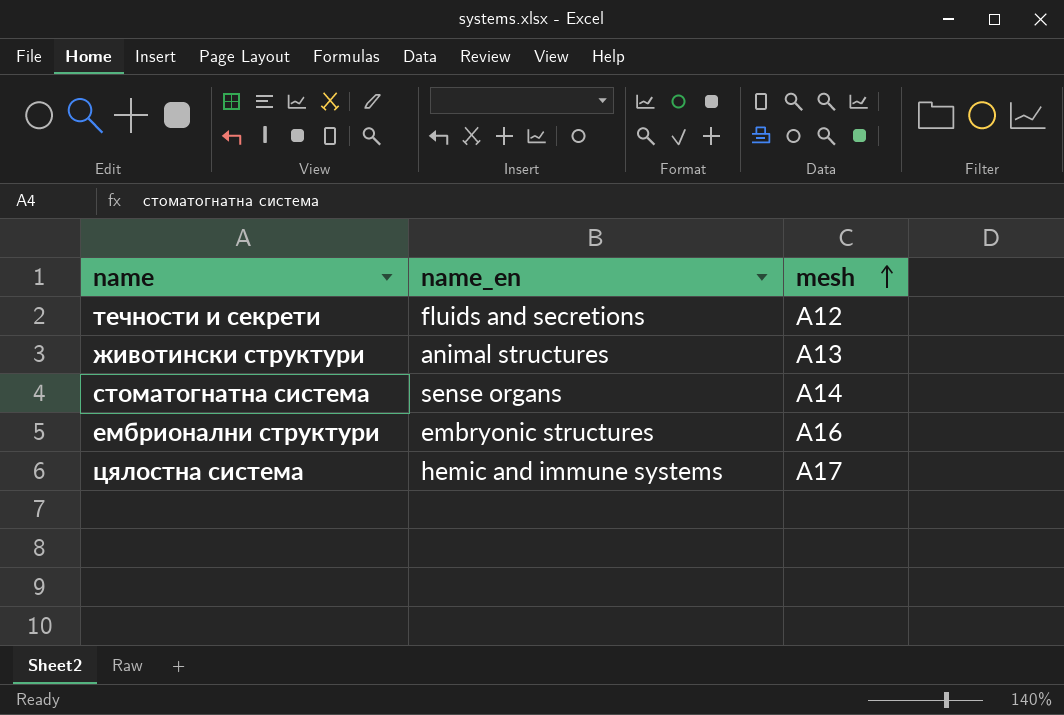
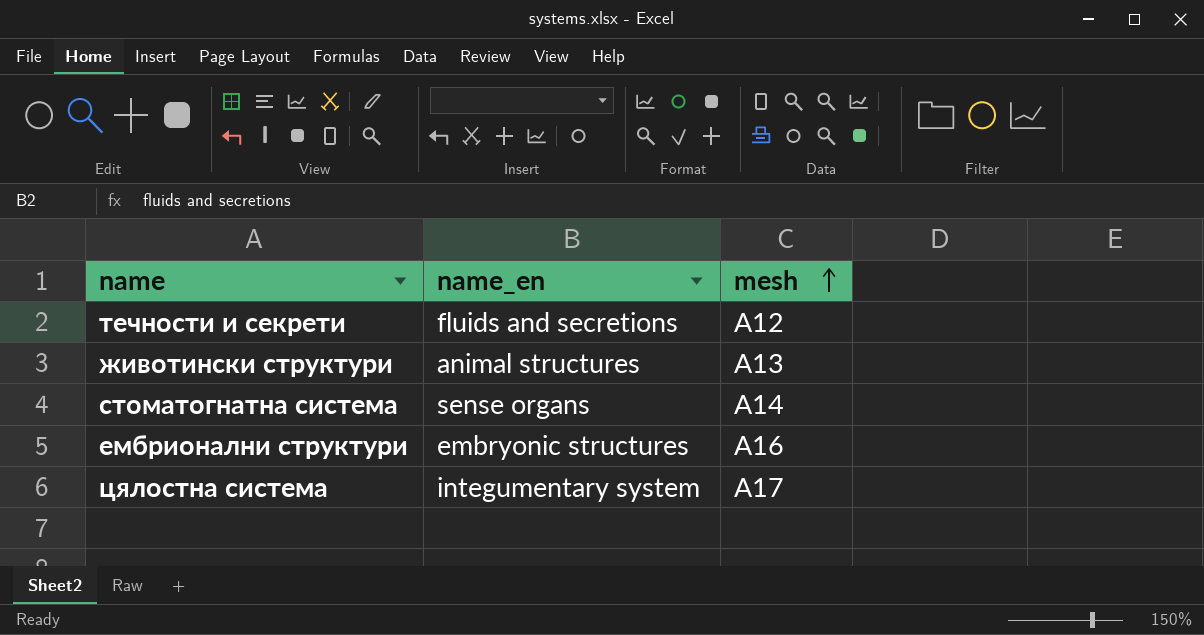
цялостна система | name_en: hemic and immune systems -> integumentary system

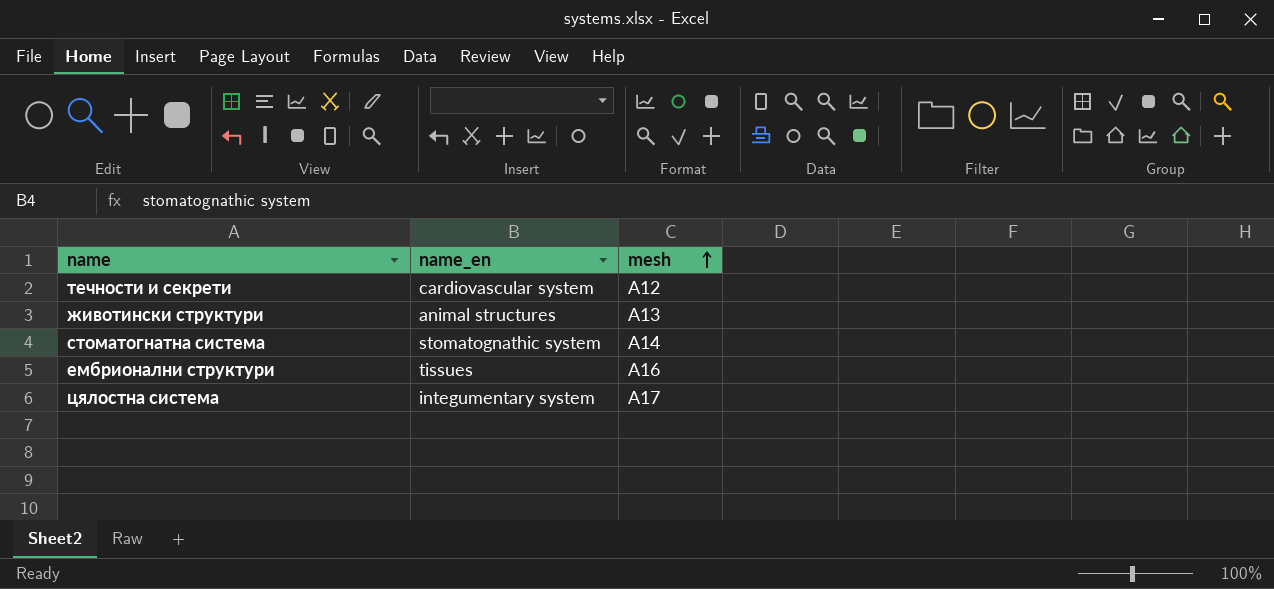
течности и секрети | name_en: fluids and secretions -> cardiovascular system
стоматогнатна система | name_en: sense organs -> stomatognathic system
ембрионални структури | name_en: embryonic structures -> tissues

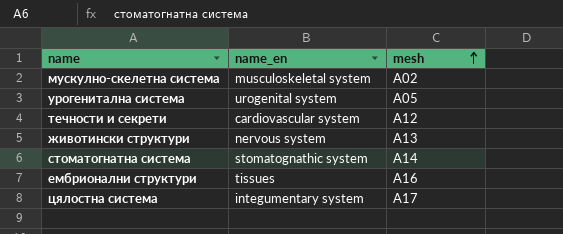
row мускулно-скелетна система: none -> musculoskeletal system | A02
row урогенитална система: none -> urogenital system | A05
животински структури | name_en: animal structures -> nervous system

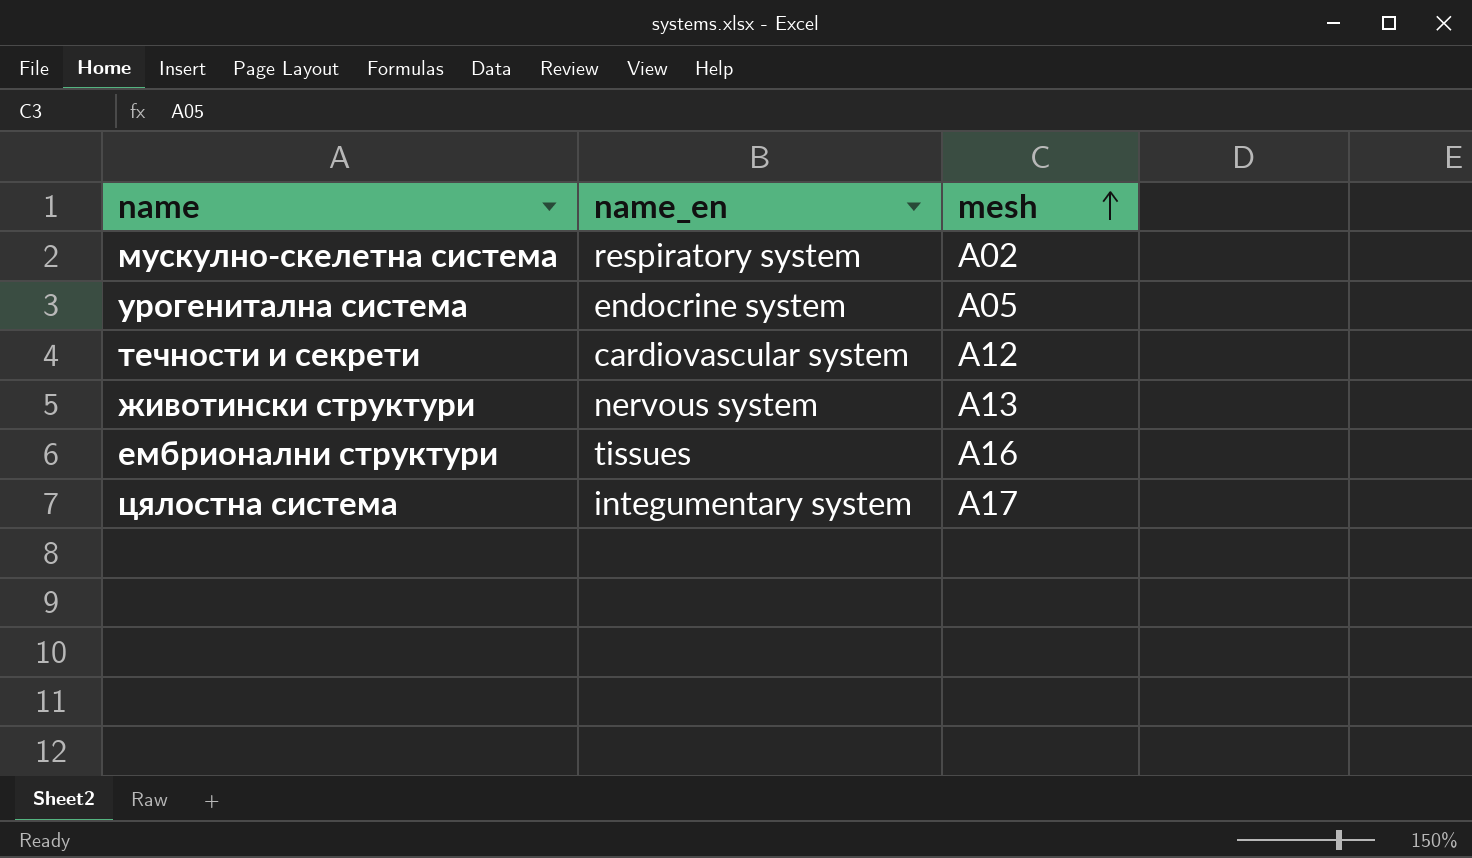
row стоматогнатна система: stomatognathic system | A14 -> none
мускулно-скелетна система | name_en: musculoskeletal system -> respiratory system
урогенитална система | name_en: urogenital system -> endocrine system

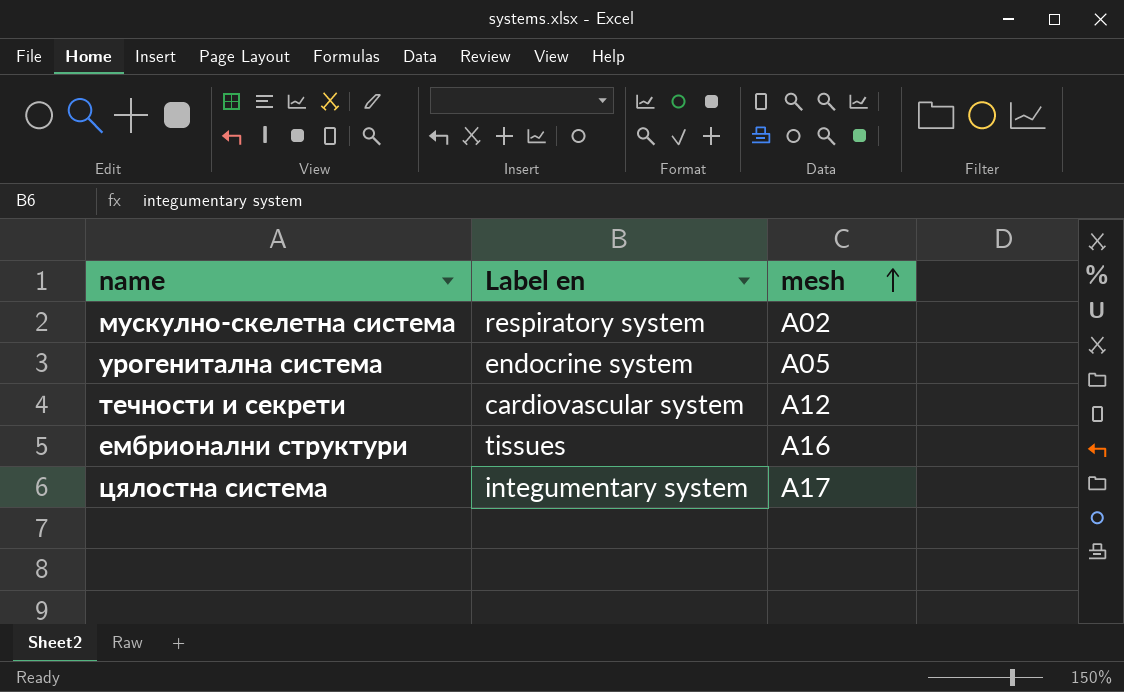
column name: name_en -> Label en
row животински структури: nervous system | A13 -> none

